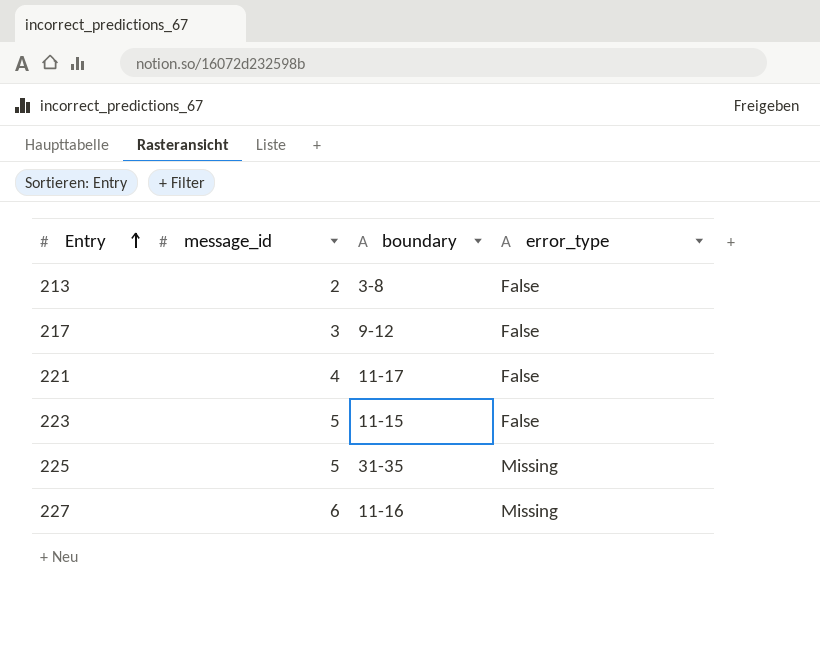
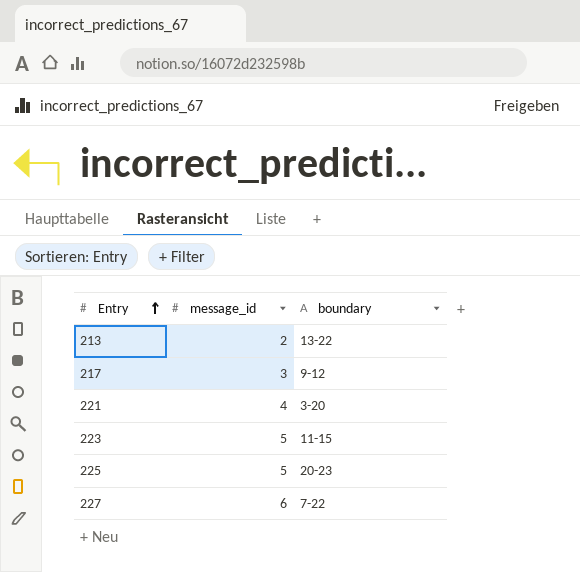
column error_type | position: 4 -> none
213 | boundary: 3-8 -> 13-22
221 | boundary: 11-17 -> 3-20
225 | boundary: 31-35 -> 20-23
227 | boundary: 11-16 -> 7-22

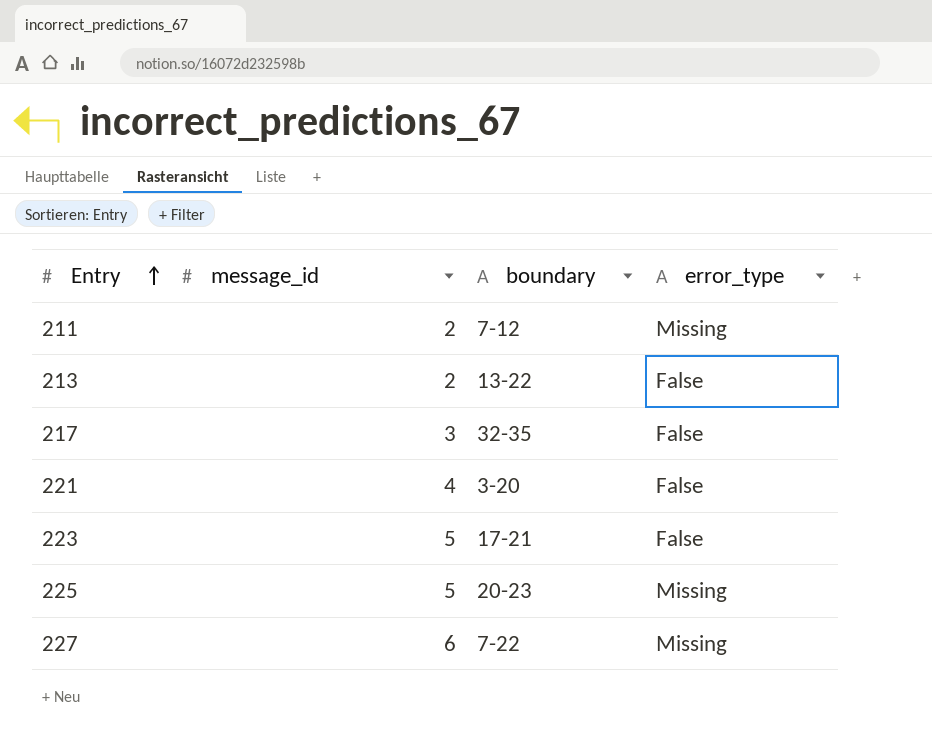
column error_type | position: none -> 4
row 211: none -> 2 | 7-12 | Missing
217 | boundary: 9-12 -> 32-35
223 | boundary: 11-15 -> 17-21

